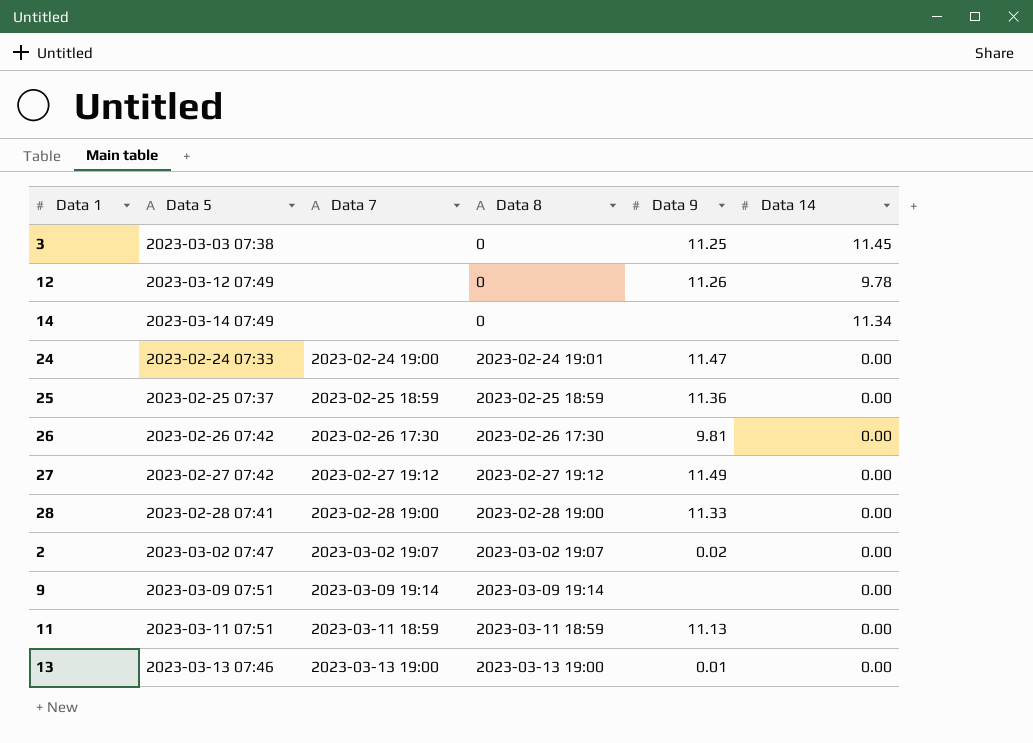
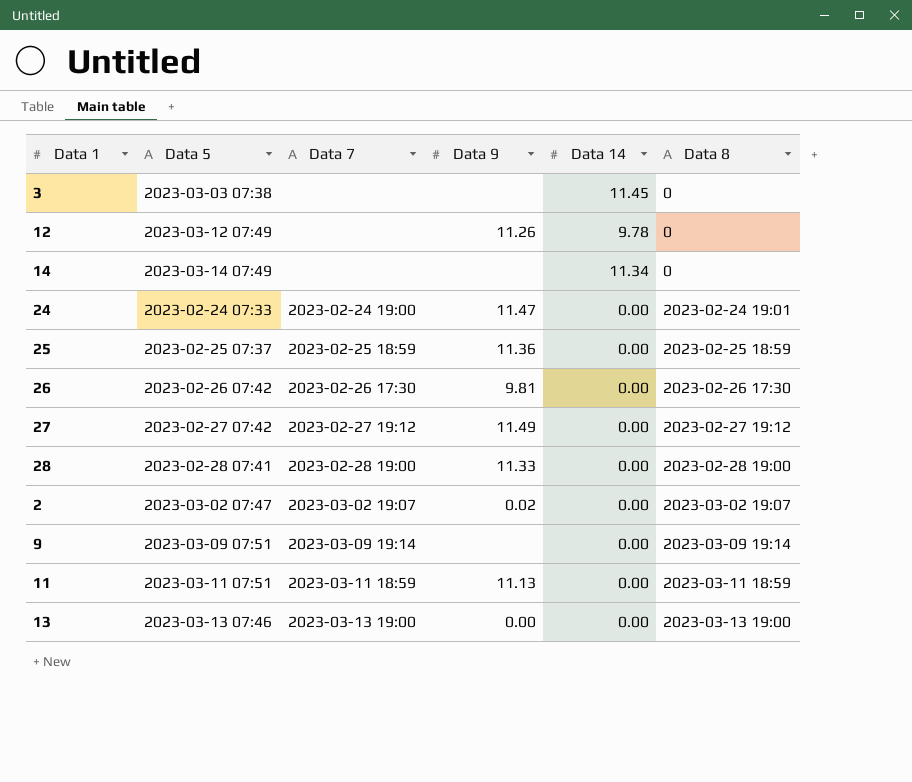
column Data 8 | position: 4 -> 6
3 | Data 9: 11.25 -> none
13 | Data 9: 0.01 -> 0.00

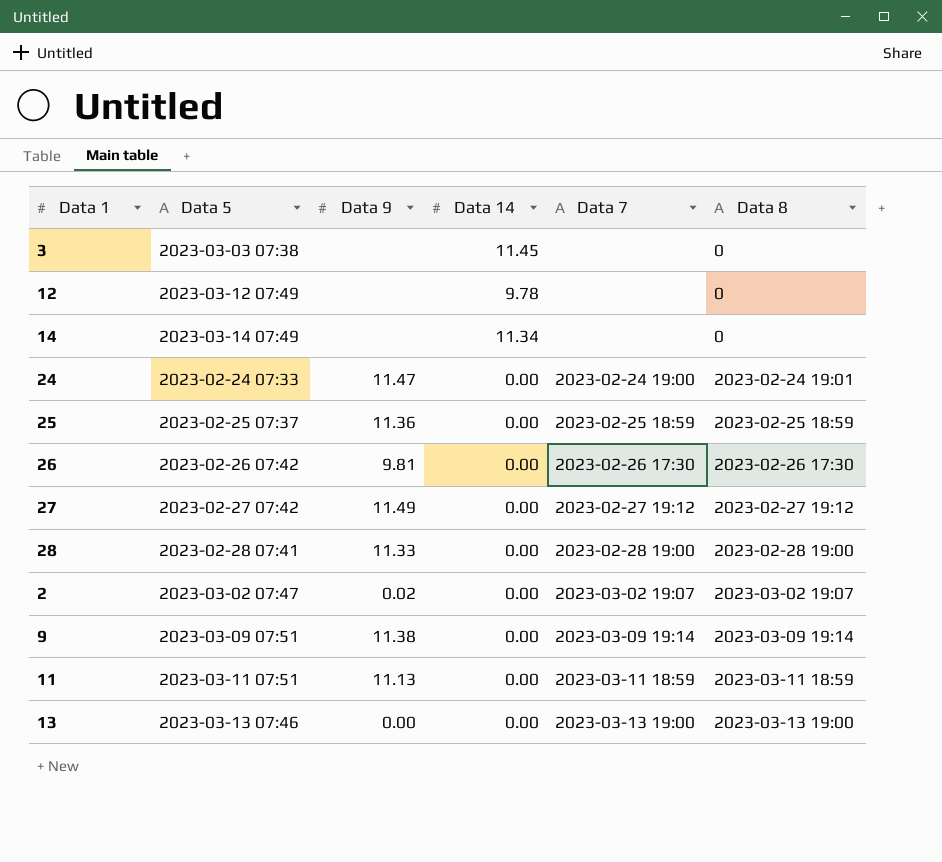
column Data 7 | position: 3 -> 5
12 | Data 9: 11.26 -> none
9 | Data 9: none -> 11.38

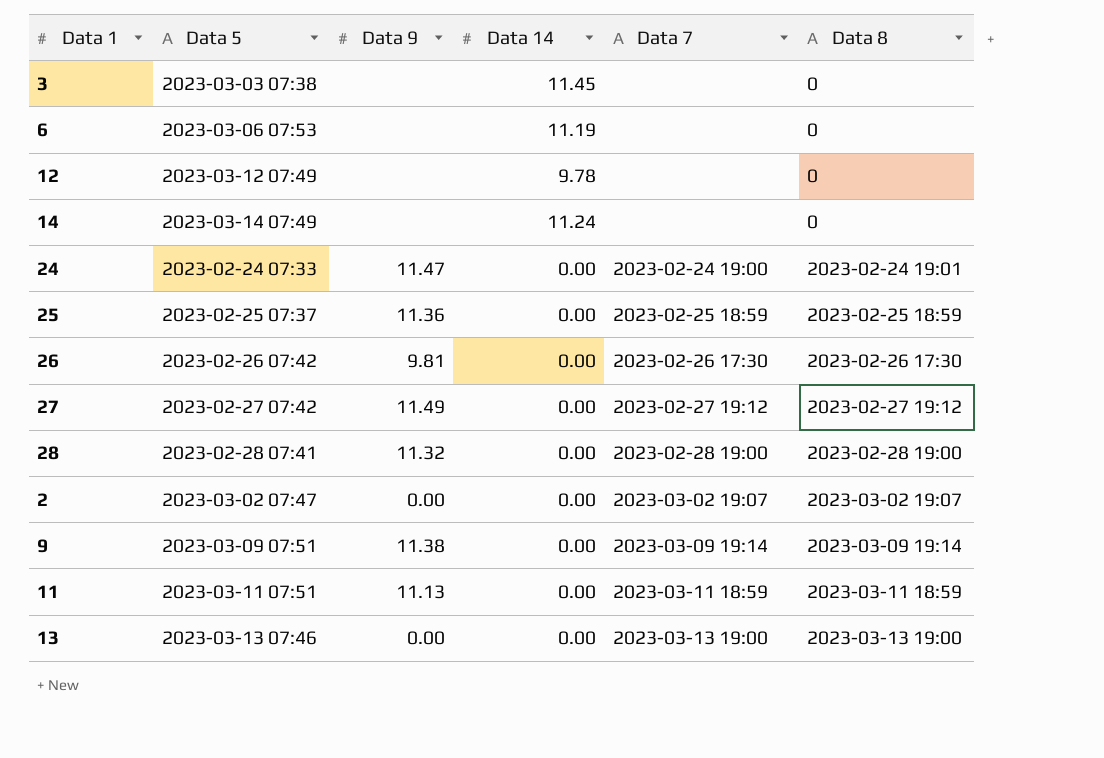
row 6: none -> 2023-03-06 07:53 | none | 11.19 | none | 0
14 | Data 14: 11.34 -> 11.24
28 | Data 9: 11.33 -> 11.32
2 | Data 9: 0.02 -> 0.00

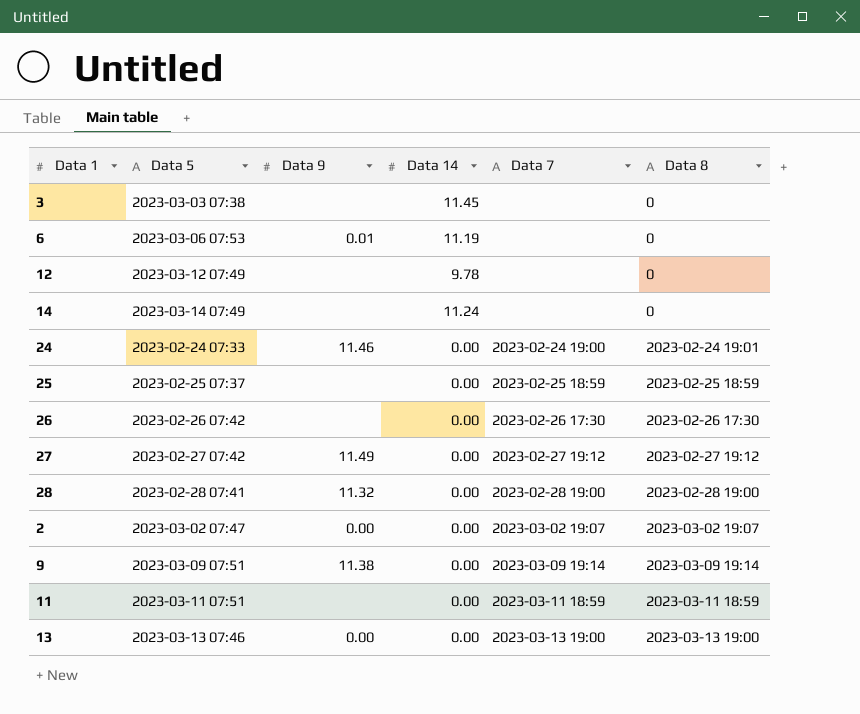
6 | Data 9: none -> 0.01
24 | Data 9: 11.47 -> 11.46
25 | Data 9: 11.36 -> none
26 | Data 9: 9.81 -> none
11 | Data 9: 11.13 -> none

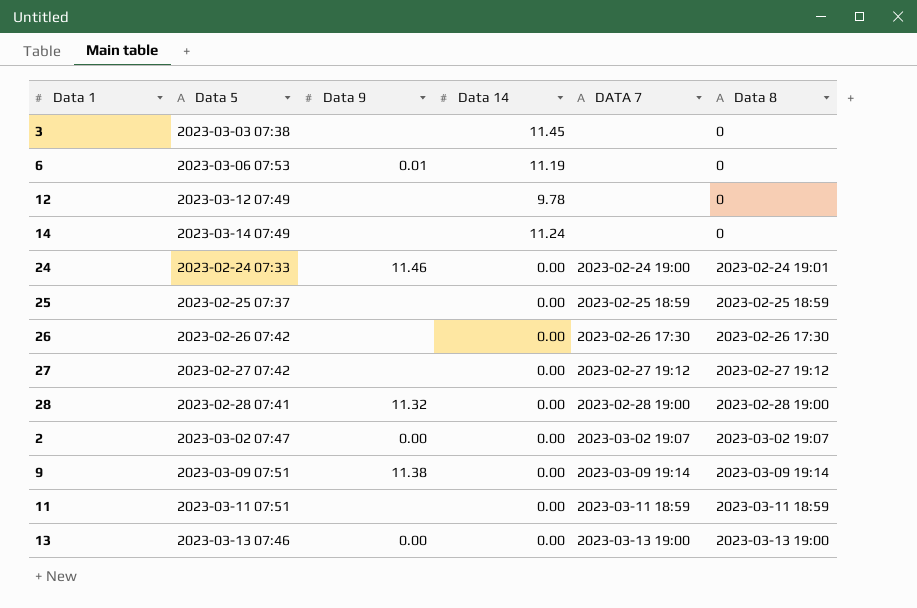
column name: Data 7 -> DATA 7
27 | Data 9: 11.49 -> none

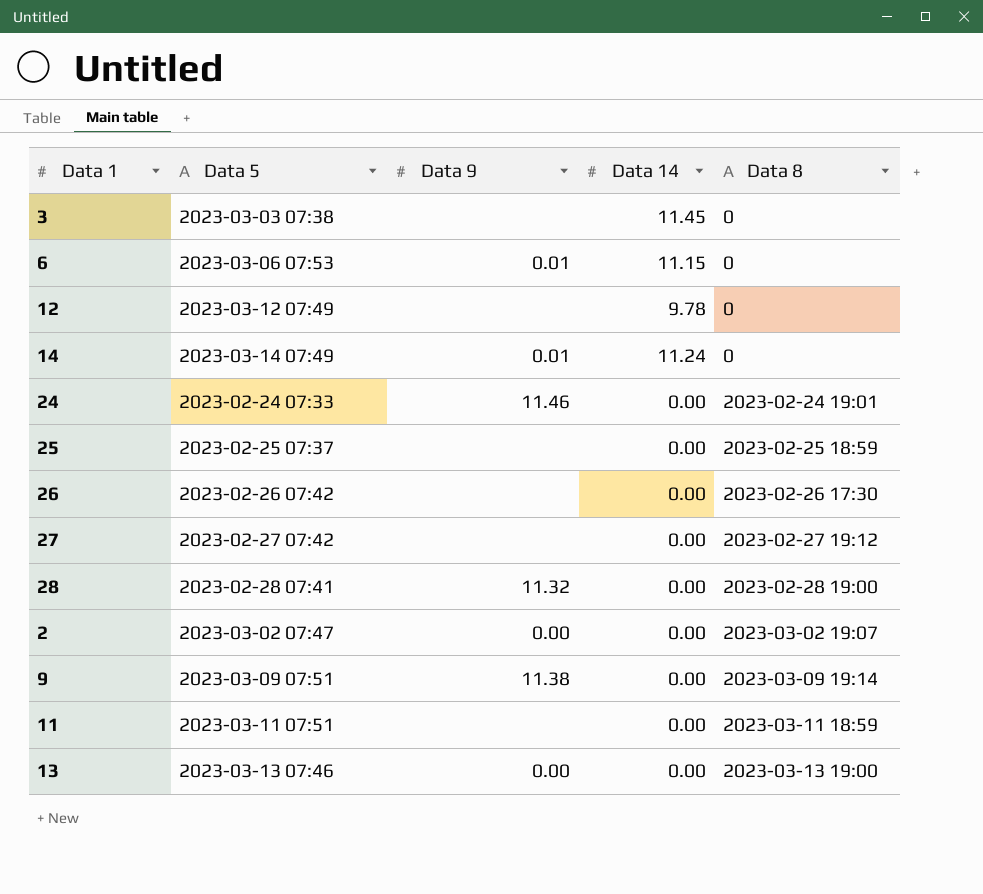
column DATA 7 | position: 5 -> none
6 | Data 14: 11.19 -> 11.15
14 | Data 9: none -> 0.01

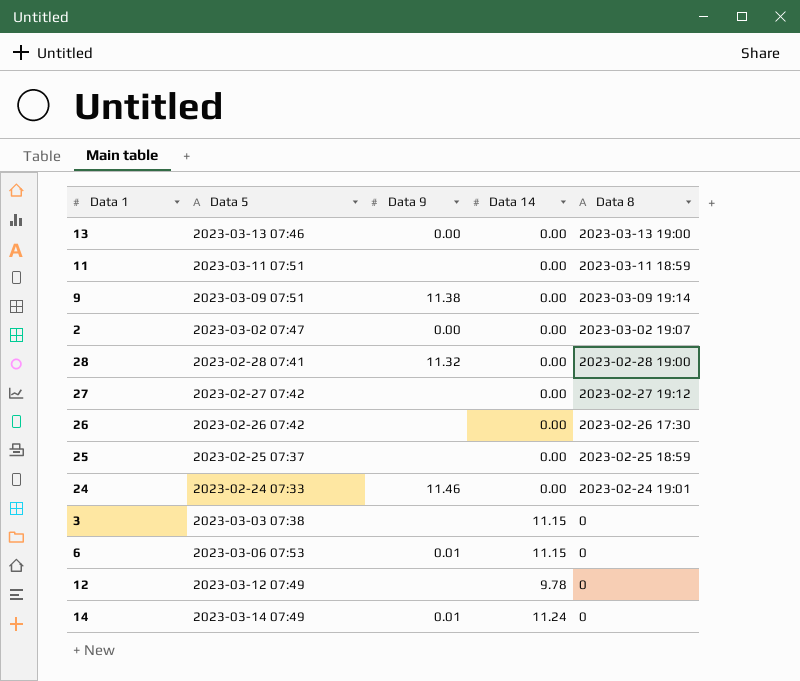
row order: Data 8 ascending -> Data 8 descending
3 | Data 14: 11.45 -> 11.15

